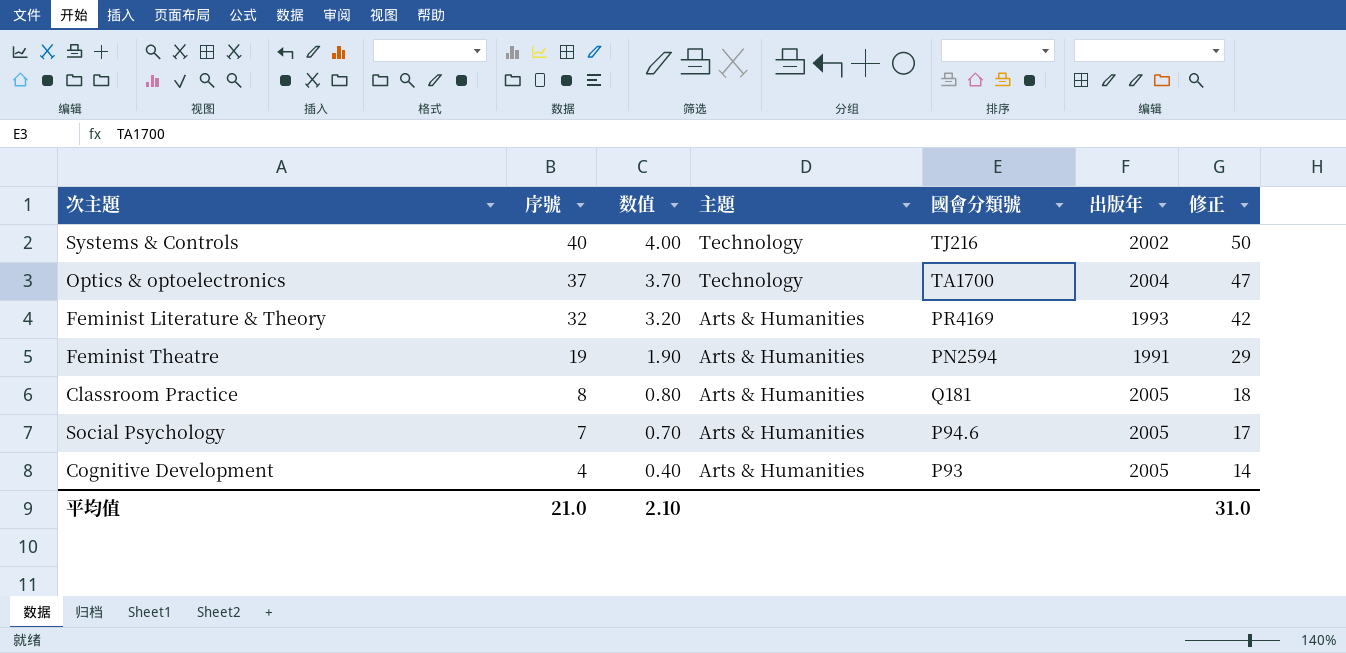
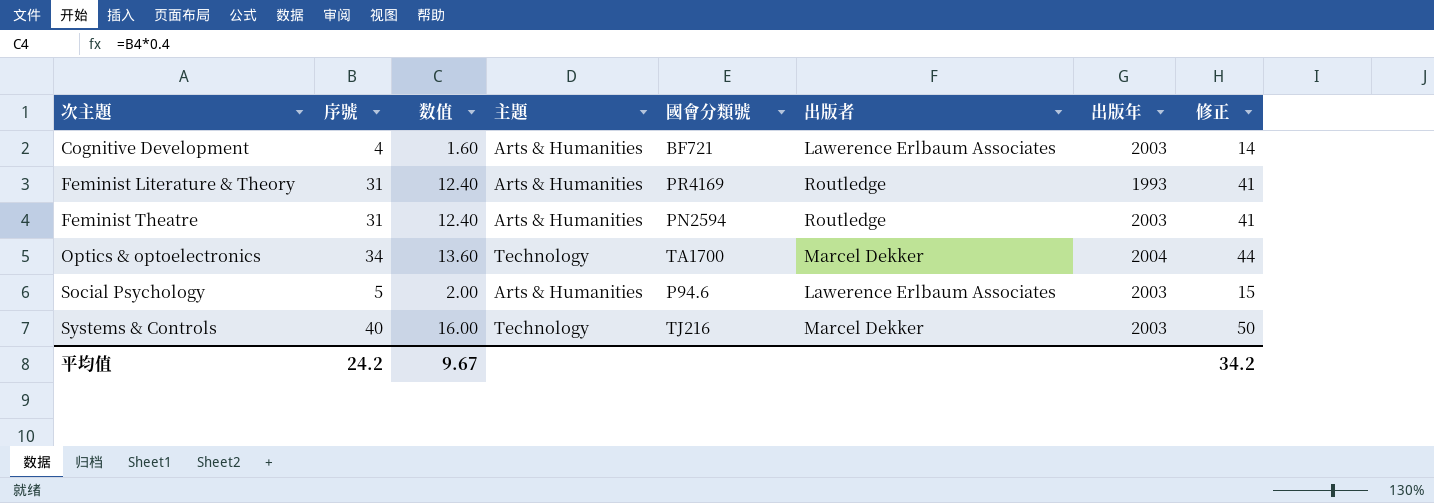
row order: 序號 descending -> 次主題 ascending
column 数值 | formula: [序號] * 0.1 -> [序號] * 0.4
column 出版者 | position: none -> 6
row Classroom Practice: 8 | 0.80 | Arts & Humanities | Q181 | 2005 | 18 -> none
Cognitive Development | 國會分類號: P93 -> BF721
Cognitive Development | 出版年: 2005 -> 2003
Feminist Literature & Theory | 序號: 32 -> 31
Feminist Literature & Theory | 修正: 42 -> 41
Feminist Theatre | 序號: 19 -> 31
Feminist Theatre | 出版年: 1991 -> 2003
Feminist Theatre | 修正: 29 -> 41
Optics & optoelectronics | 序號: 37 -> 34
Optics & optoelectronics | 修正: 47 -> 44
Social Psychology | 序號: 7 -> 5
Social Psychology | 出版年: 2005 -> 2003
Social Psychology | 修正: 17 -> 15
Systems & Controls | 出版年: 2002 -> 2003
平均值 | 序號: 21.0 -> 24.2
平均值 | 数值: 2.10 -> 9.67
平均值 | 修正: 31.0 -> 34.2

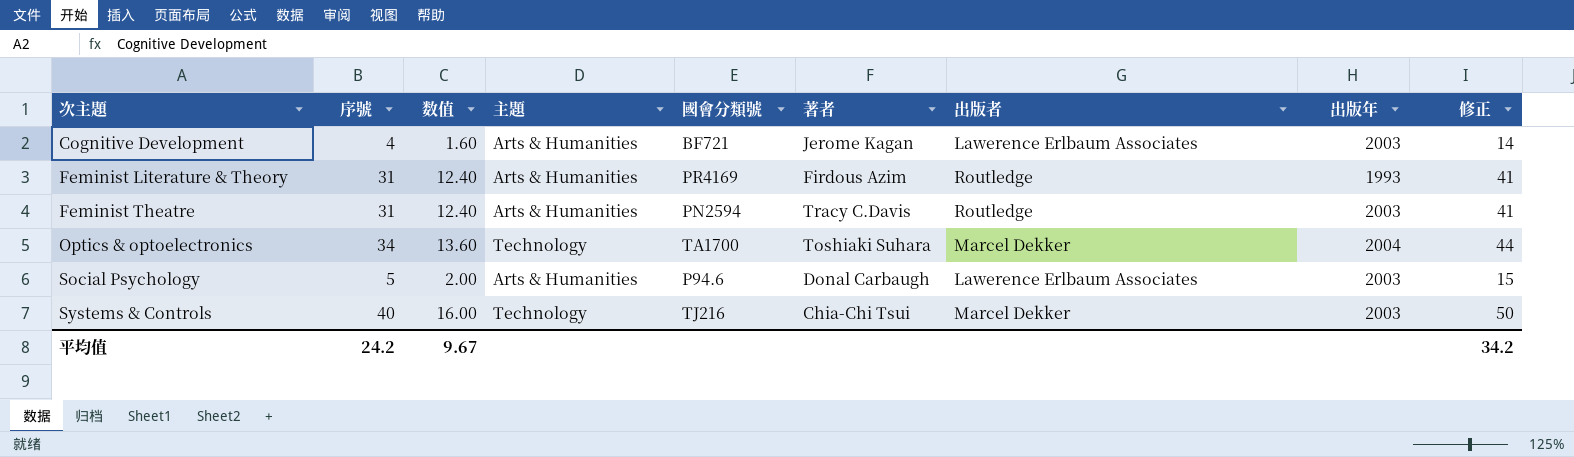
column 著者 | position: none -> 6

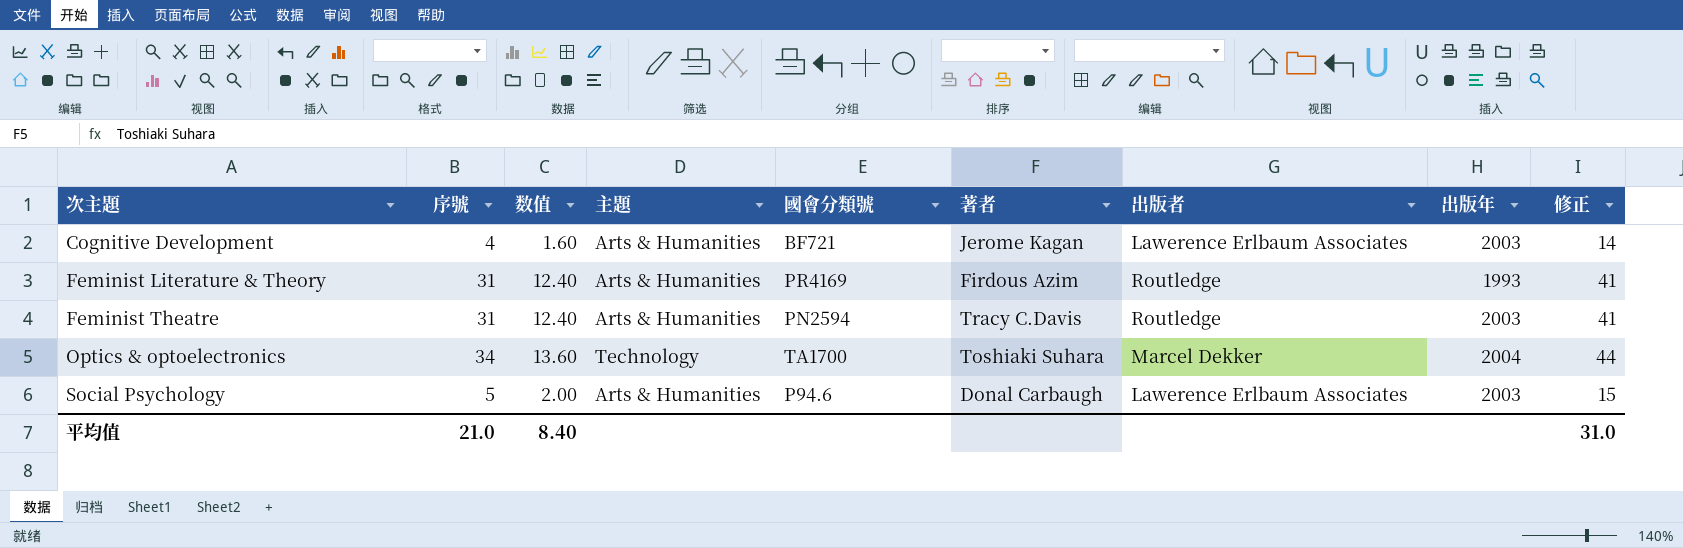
row Systems & Controls: 40 | 16.00 | Technology | TJ216 | Chia-Chi Tsui | Marcel Dekker | 2003 | 50 -> none
平均值 | 序號: 24.2 -> 21.0
平均值 | 数值: 9.67 -> 8.40
平均值 | 修正: 34.2 -> 31.0

